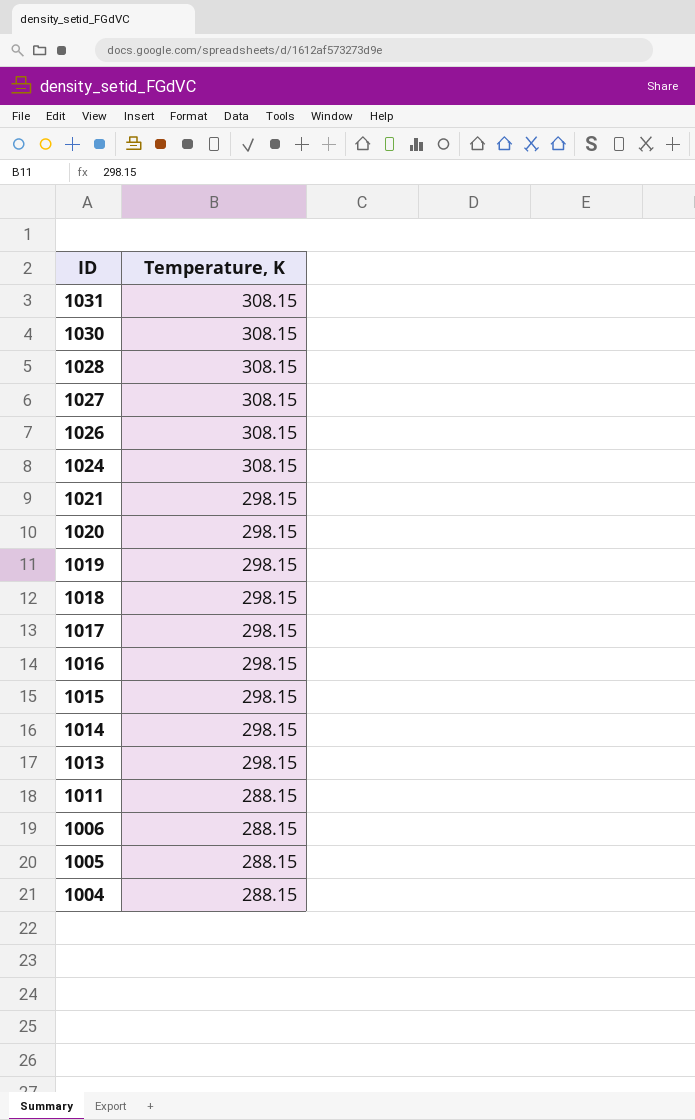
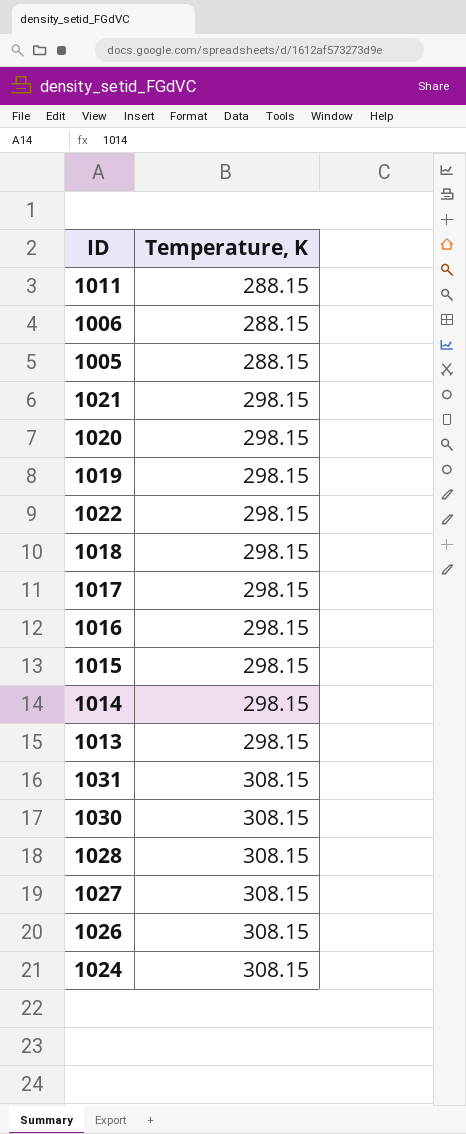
row order: ID descending -> Temperature, K ascending
row 1004: 288.15 -> none
row 1022: none -> 298.15

